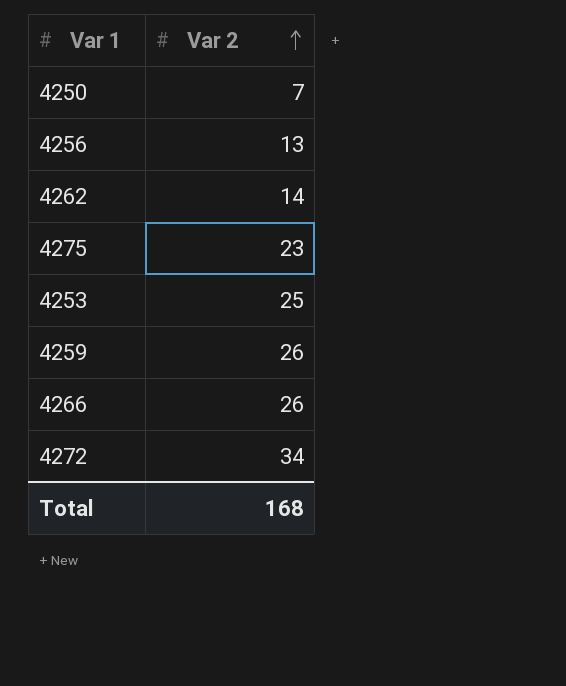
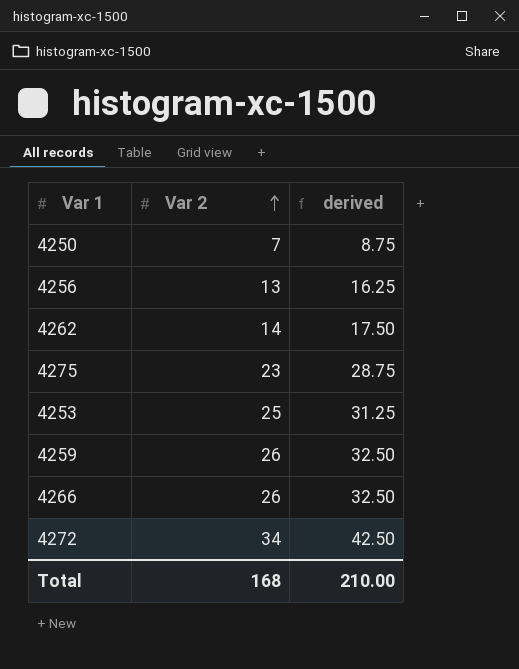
column derived | formula: none -> [Var 2] * 1.25

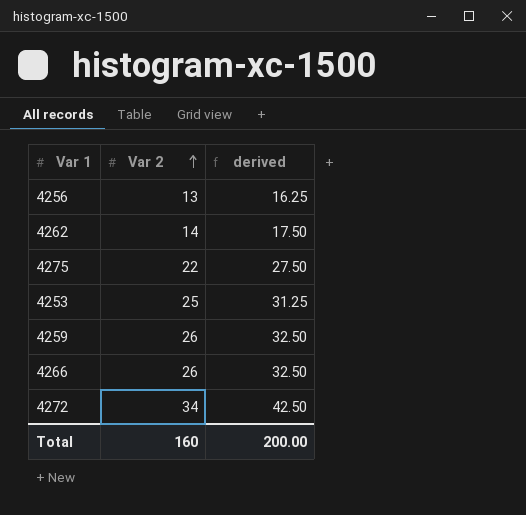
row 4250: 7 | 8.75 -> none
4275 | Var 2: 23 -> 22
4275 | derived: 28.75 -> 27.50
Total | Var 2: 168 -> 160
Total | derived: 210.00 -> 200.00

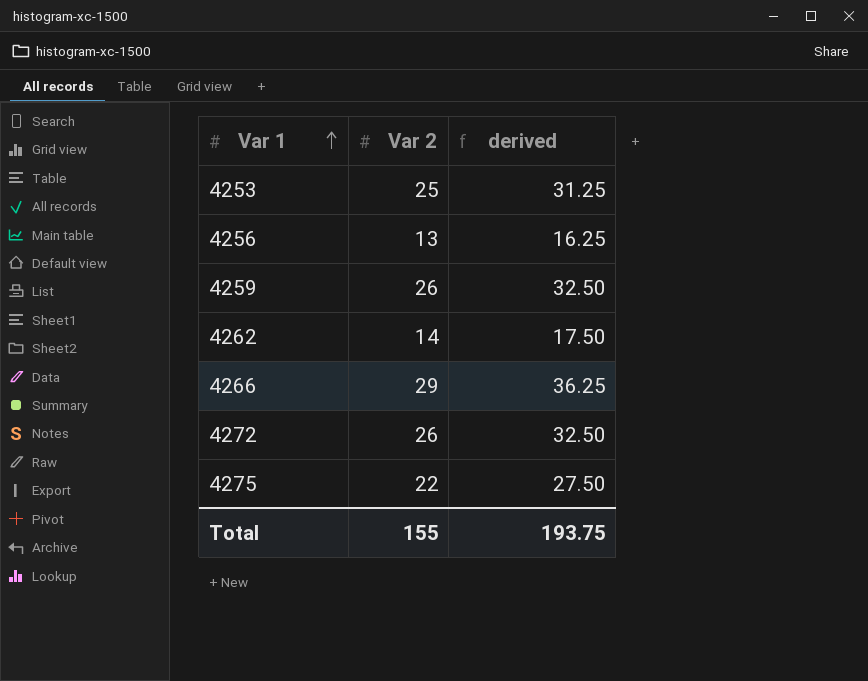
row order: Var 2 ascending -> Var 1 ascending
4266 | Var 2: 26 -> 29
4266 | derived: 32.50 -> 36.25
4272 | Var 2: 34 -> 26
4272 | derived: 42.50 -> 32.50
Total | Var 2: 160 -> 155
Total | derived: 200.00 -> 193.75

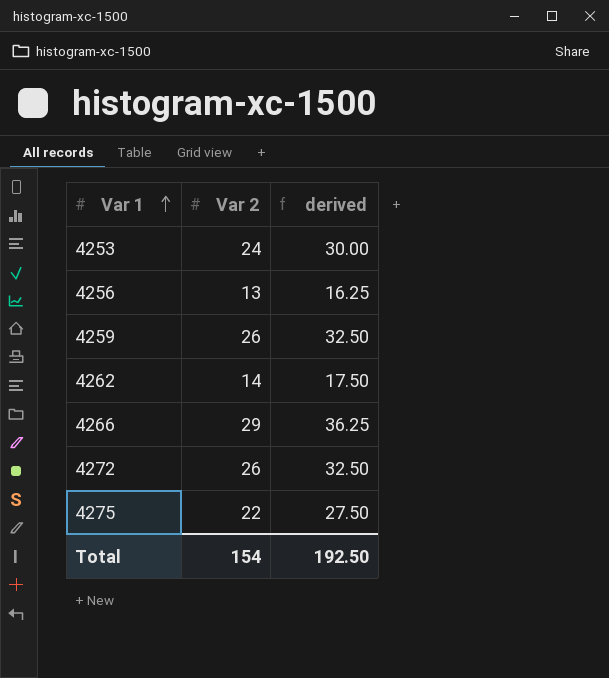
4253 | Var 2: 25 -> 24
4253 | derived: 31.25 -> 30.00
Total | Var 2: 155 -> 154
Total | derived: 193.75 -> 192.50

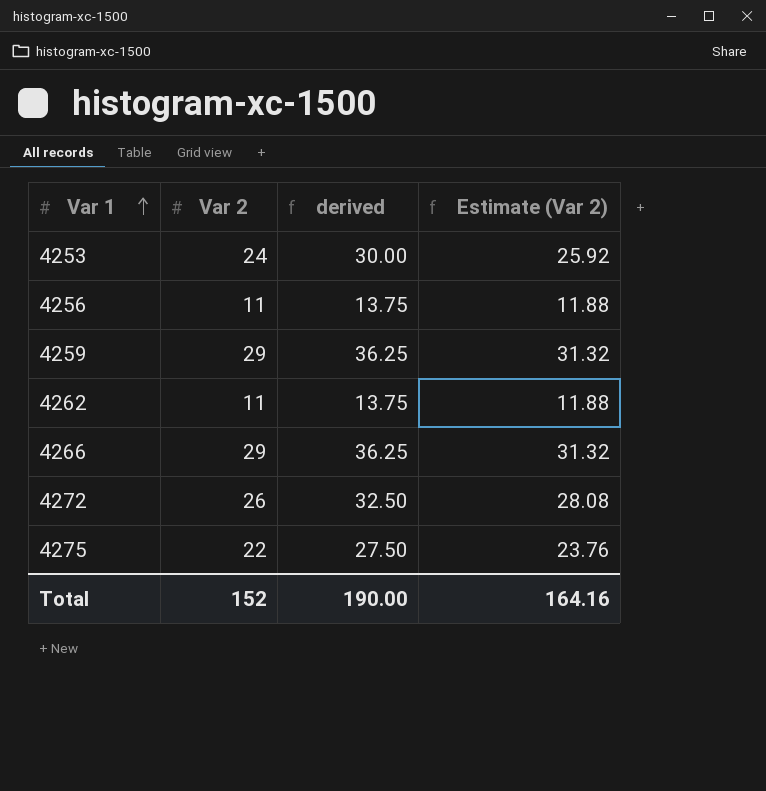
column Estimate (Var 2) | formula: none -> [Var 2] * 1.08
4256 | Var 2: 13 -> 11
4256 | derived: 16.25 -> 13.75
4259 | Var 2: 26 -> 29
4259 | derived: 32.50 -> 36.25
4262 | Var 2: 14 -> 11
4262 | derived: 17.50 -> 13.75
Total | Var 2: 154 -> 152
Total | derived: 192.50 -> 190.00

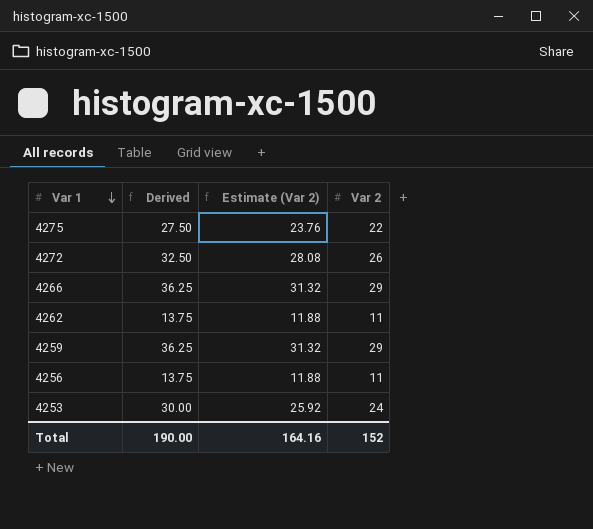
row order: Var 1 ascending -> Var 1 descending
column name: derived -> Derived
column Var 2 | position: 2 -> 4

